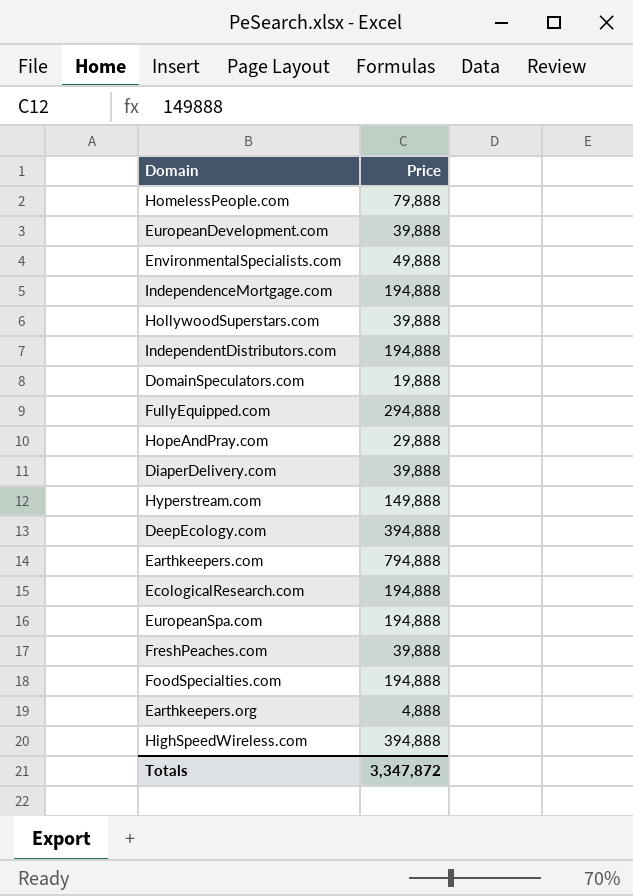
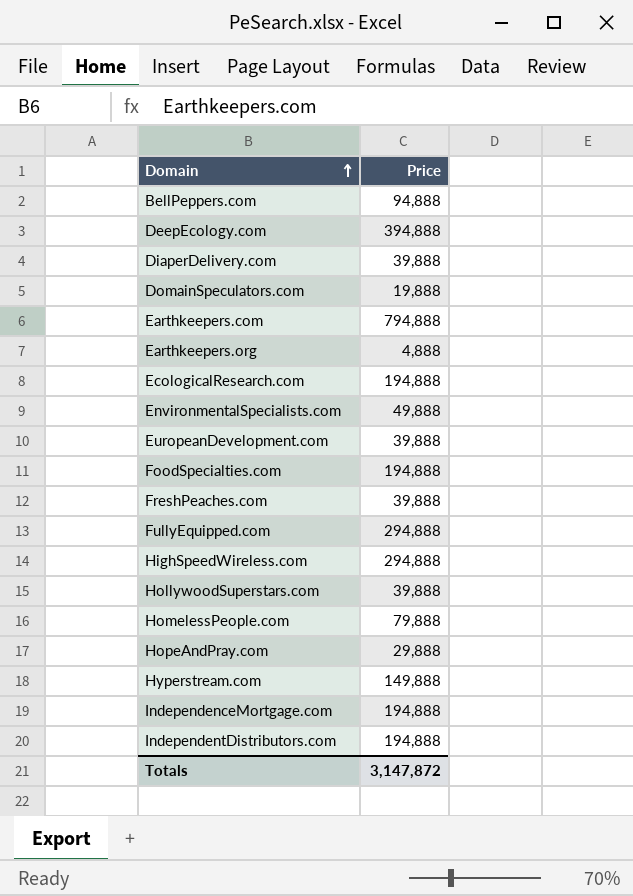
row order: none -> Domain ascending
row EuropeanSpa.com: 194,888 -> none
row BellPeppers.com: none -> 94,888
HighSpeedWireless.com | Price: 394,888 -> 294,888
Totals | Price: 3,347,872 -> 3,147,872

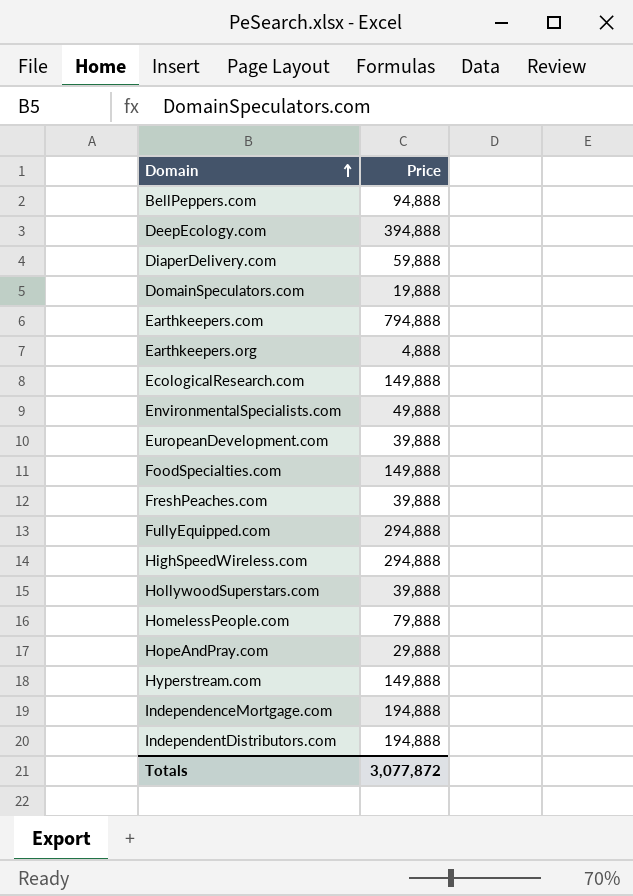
DiaperDelivery.com | Price: 39,888 -> 59,888
EcologicalResearch.com | Price: 194,888 -> 149,888
FoodSpecialties.com | Price: 194,888 -> 149,888
Totals | Price: 3,147,872 -> 3,077,872

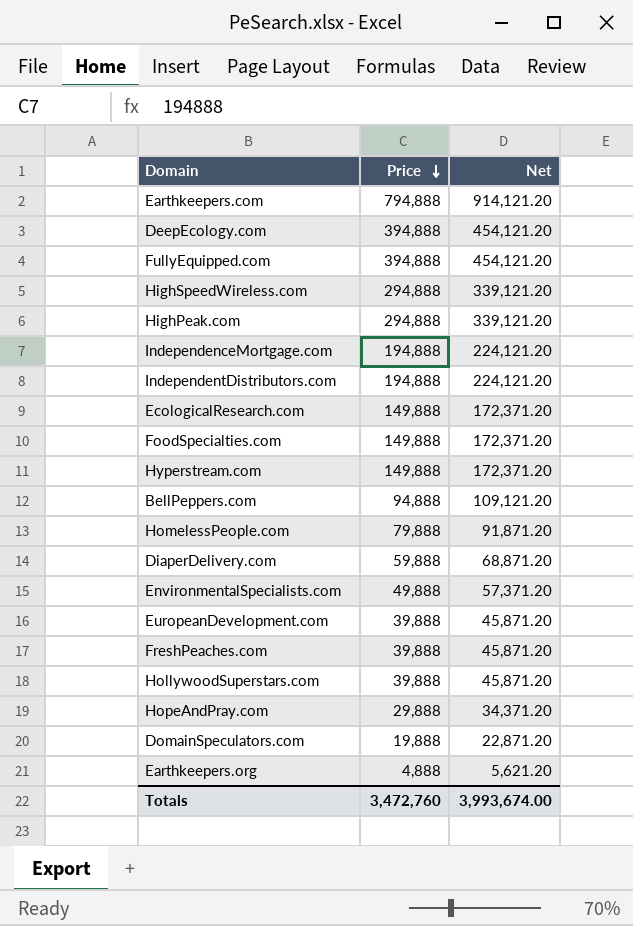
row order: Domain ascending -> Price descending
column Net | formula: none -> [Price] * 1.15
FullyEquipped.com | Price: 294,888 -> 394,888
row HighPeak.com: none -> 294,888 | 339,121.20
Totals | Price: 3,077,872 -> 3,472,760

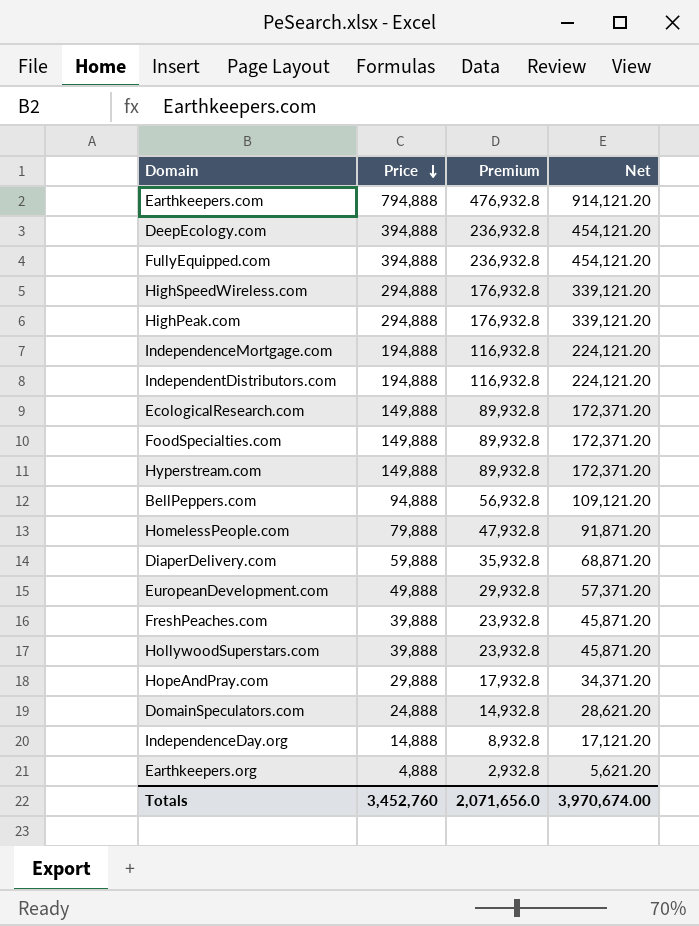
column Premium | formula: none -> [Price] * 0.6
row EnvironmentalSpecialists.com: 49,888 | 57,371.20 -> none
EuropeanDevelopment.com | Price: 39,888 -> 49,888
EuropeanDevelopment.com | Net: 45,871.20 -> 57,371.20
DomainSpeculators.com | Price: 19,888 -> 24,888
DomainSpeculators.com | Net: 22,871.20 -> 28,621.20
row IndependenceDay.org: none -> 14,888 | 8,932.8 | 17,121.20
Totals | Price: 3,472,760 -> 3,452,760
Totals | Net: 3,993,674.00 -> 3,970,674.00

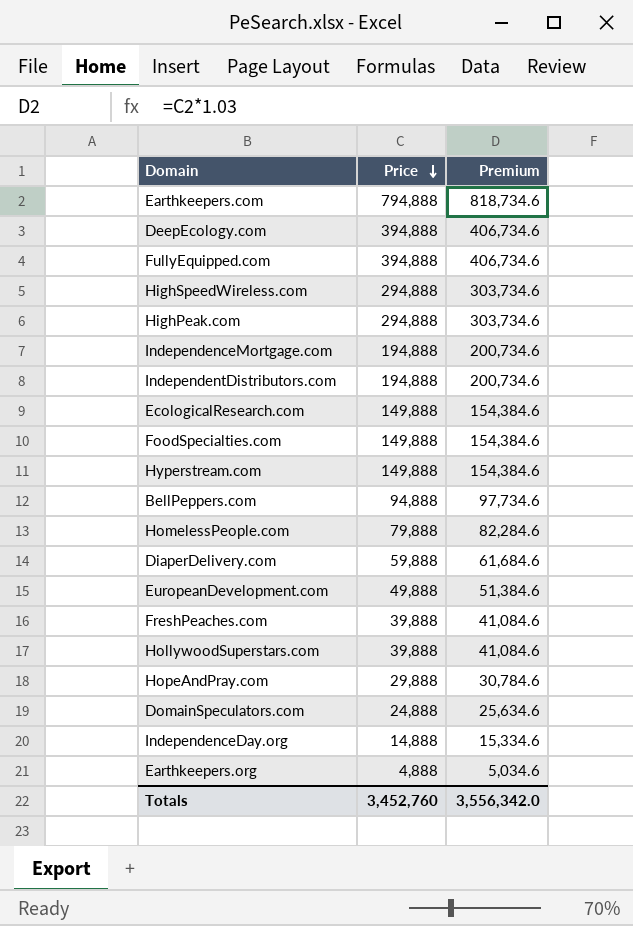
column Net | formula: [Price] * 1.15 -> none
column Premium | formula: [Price] * 0.6 -> [Price] * 1.03
Totals | Premium: 2,071,656.0 -> 3,556,342.0

